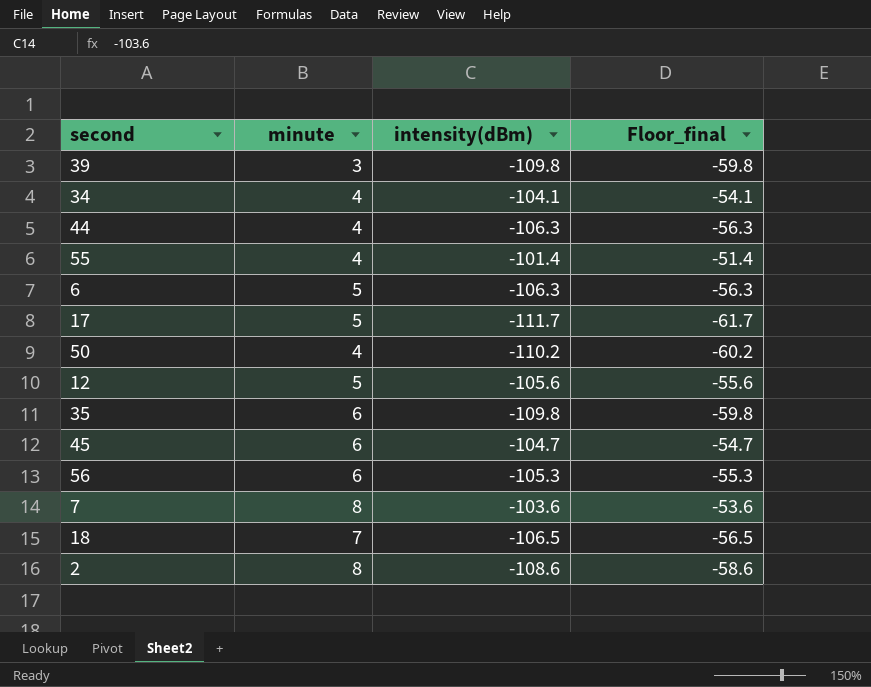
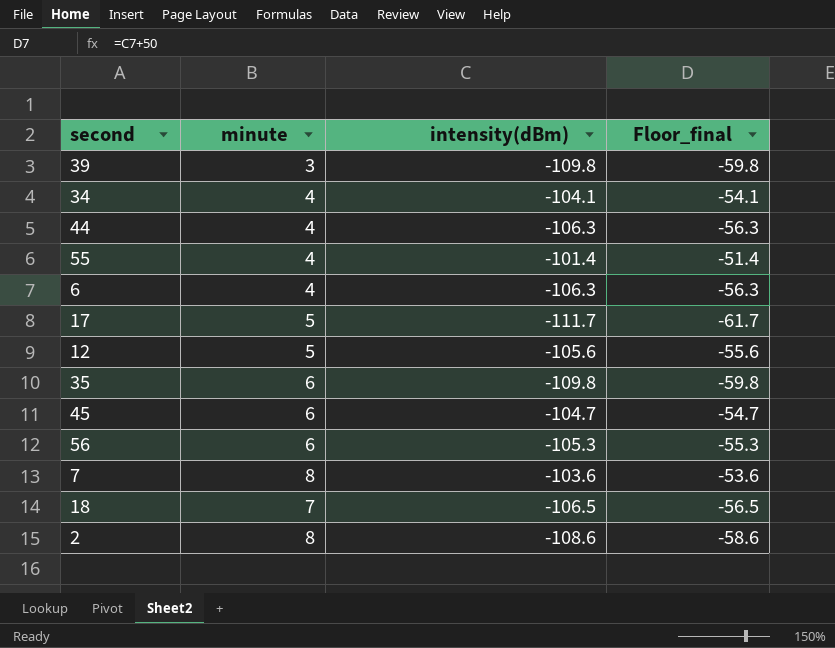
row 50: 4 | -110.2 | -60.2 -> none
6 | minute: 5 -> 4

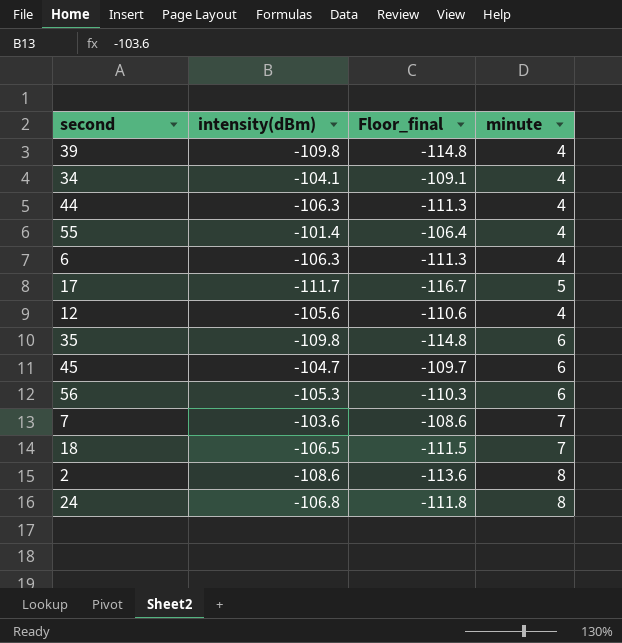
column Floor_final | formula: [intensity(dBm)] + 50 -> [intensity(dBm)] - 5
column minute | position: 2 -> 4
39 | minute: 3 -> 4
12 | minute: 5 -> 4
7 | minute: 8 -> 7
row 24: none -> -106.8 | -111.8 | 8

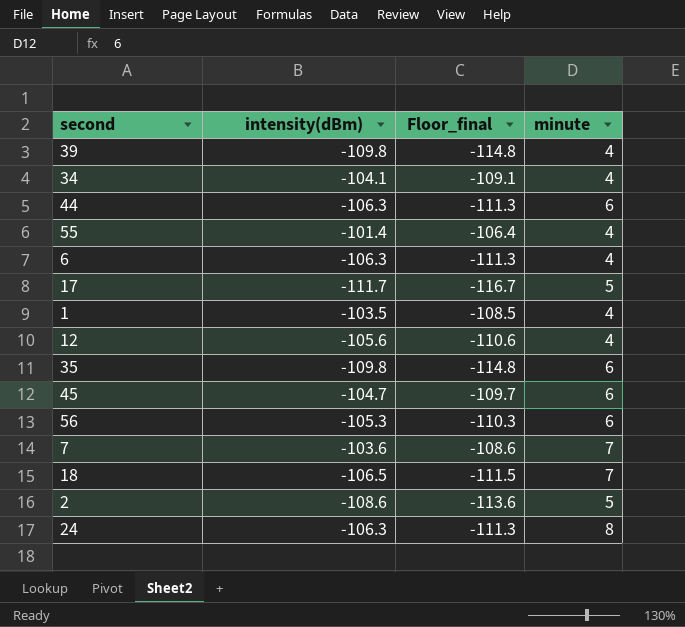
44 | minute: 4 -> 6
row 1: none -> -103.5 | -108.5 | 4
2 | minute: 8 -> 5
24 | intensity(dBm): -106.8 -> -106.3
24 | Floor_final: -111.8 -> -111.3

